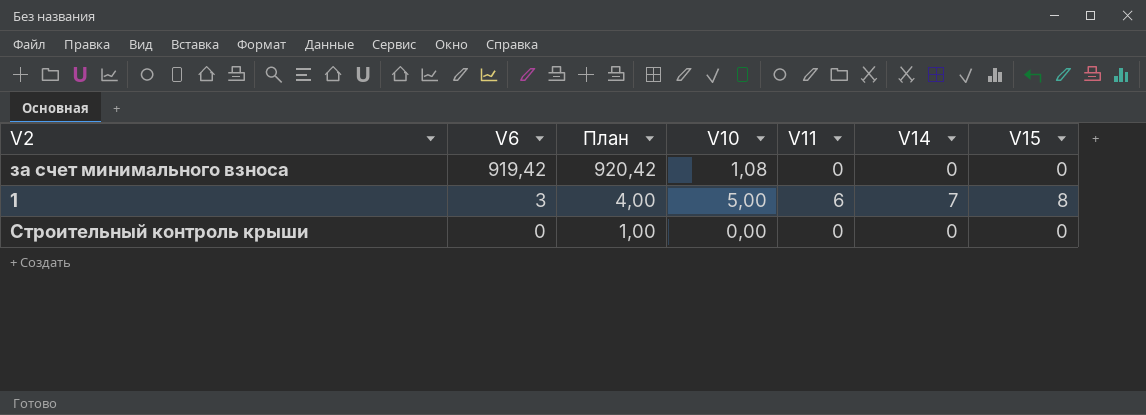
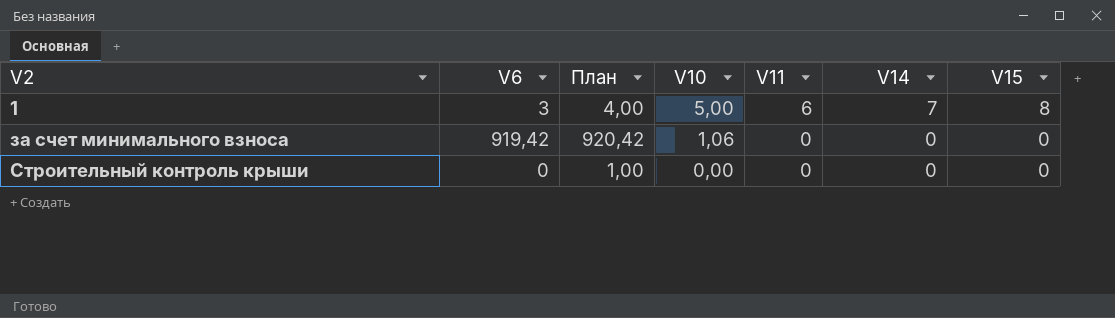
row order: V6 descending -> V2 ascending
за счет минимального взноса | V10: 1,08 -> 1,06

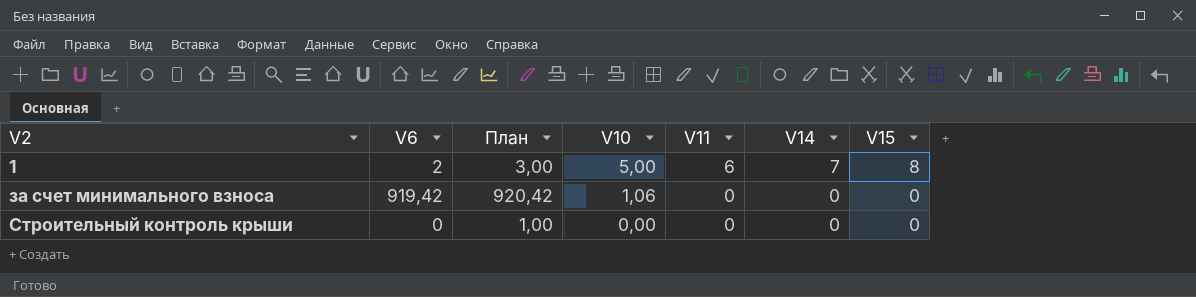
1 | V6: 3 -> 2
1 | План: 4,00 -> 3,00

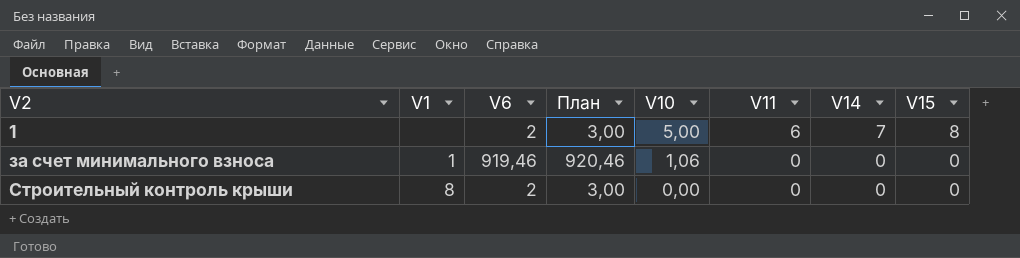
column V1 | position: none -> 2
за счет минимального взноса | V6: 919,42 -> 919,46
за счет минимального взноса | План: 920,42 -> 920,46
Строительный контроль крыши | V6: 0 -> 2
Строительный контроль крыши | План: 1,00 -> 3,00

